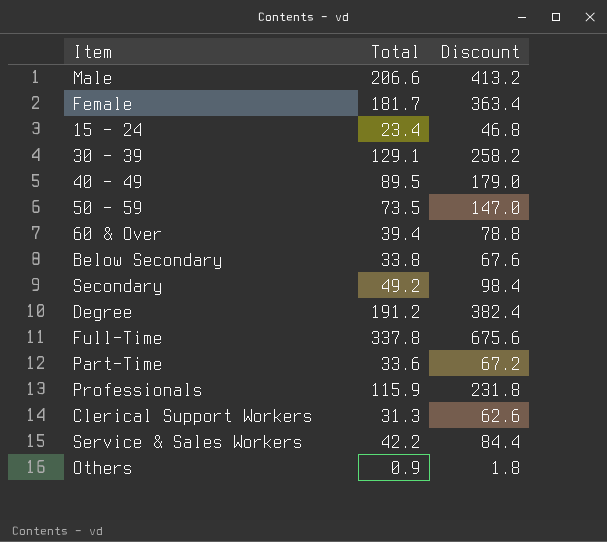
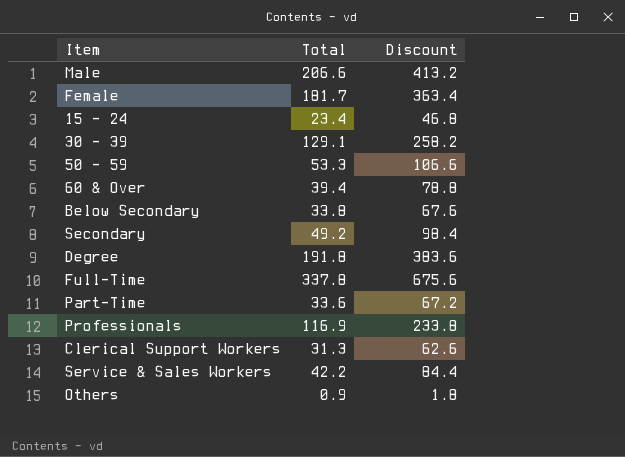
row 40 - 49: 89.5 | 179.0 -> none
50 - 59 | Total: 73.5 -> 53.3
50 - 59 | Discount: 147.0 -> 106.6
Degree | Total: 191.2 -> 191.8
Degree | Discount: 382.4 -> 383.6
Professionals | Total: 115.9 -> 116.9
Professionals | Discount: 231.8 -> 233.8

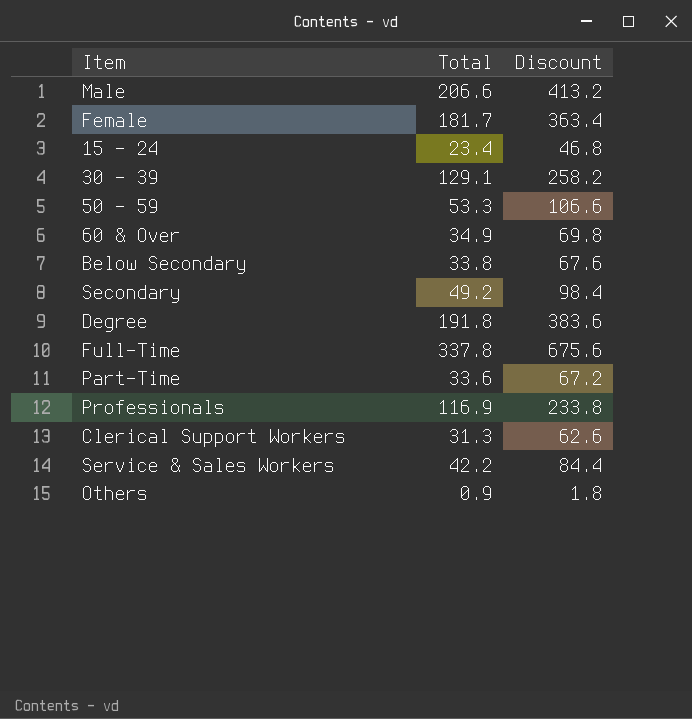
60 & Over | Total: 39.4 -> 34.9
60 & Over | Discount: 78.8 -> 69.8

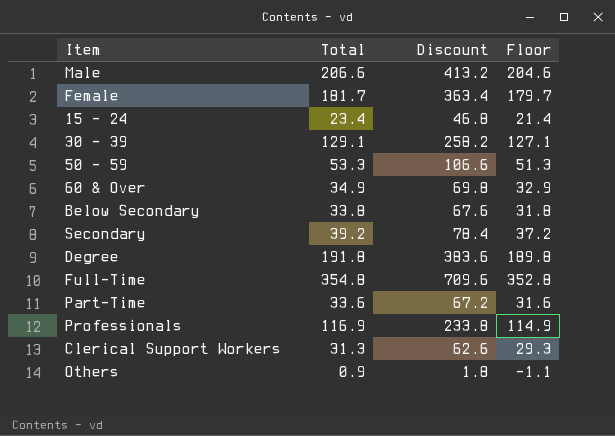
column Floor | formula: none -> [Total] - 2
row Service & Sales Workers: 42.2 | 84.4 -> none
Secondary | Total: 49.2 -> 39.2
Secondary | Discount: 98.4 -> 78.4
Full-Time | Total: 337.8 -> 354.8
Full-Time | Discount: 675.6 -> 709.6

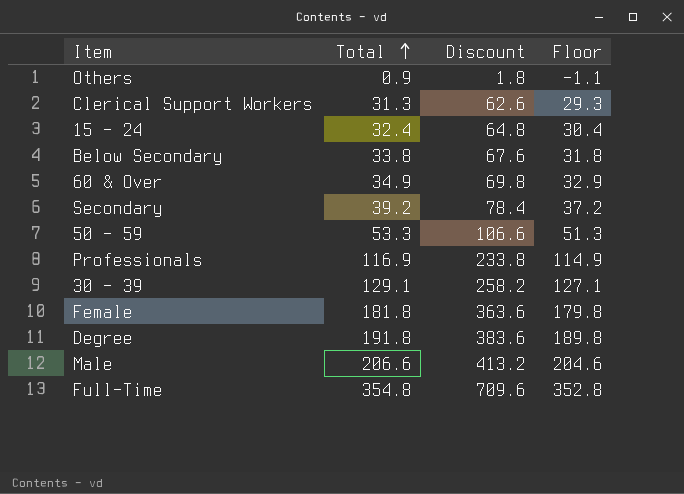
row order: none -> Total ascending
row Part-Time: 33.6 | 67.2 | 31.6 -> none
15 - 24 | Total: 23.4 -> 32.4
15 - 24 | Discount: 46.8 -> 64.8
15 - 24 | Floor: 21.4 -> 30.4
Female | Total: 181.7 -> 181.8
Female | Discount: 363.4 -> 363.6
Female | Floor: 179.7 -> 179.8

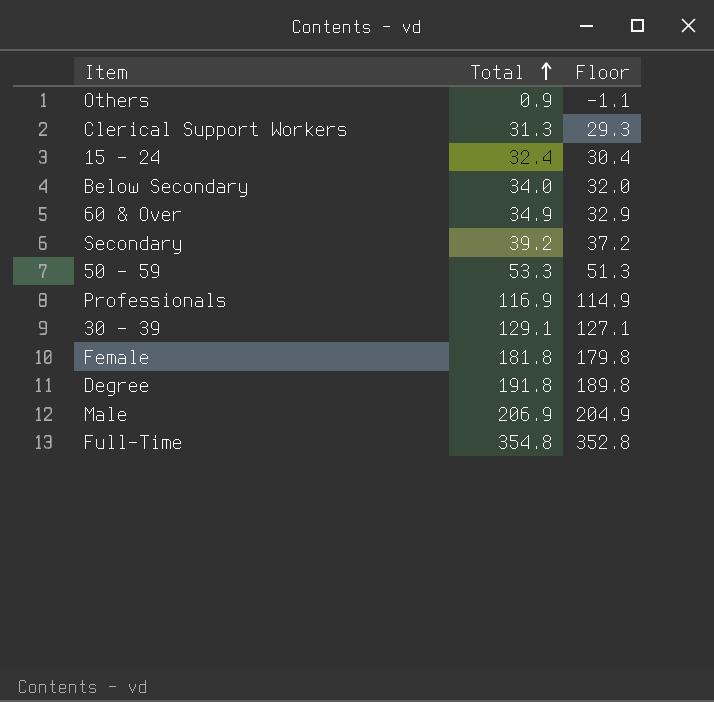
column Discount | formula: [Total] * 2 -> none
Below Secondary | Total: 33.8 -> 34.0
Below Secondary | Floor: 31.8 -> 32.0
Male | Total: 206.6 -> 206.9
Male | Floor: 204.6 -> 204.9

